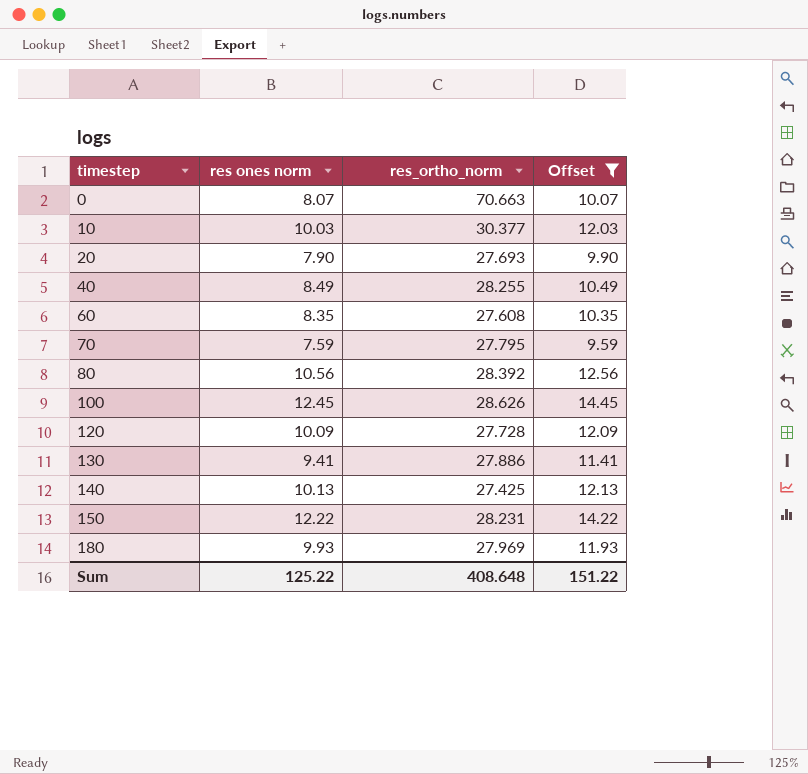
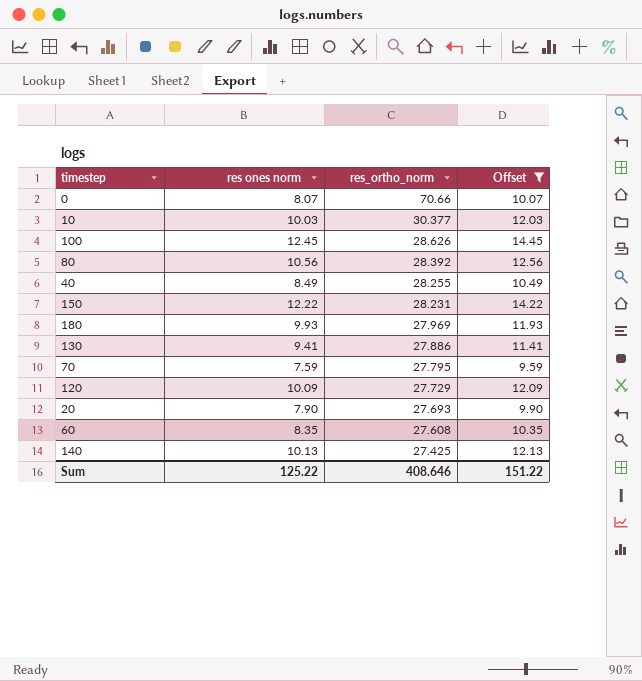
row order: timestep ascending -> res_ortho_norm descending
0 | res_ortho_norm: 70.663 -> 70.66
120 | res_ortho_norm: 27.728 -> 27.729
Sum | res_ortho_norm: 408.648 -> 408.646

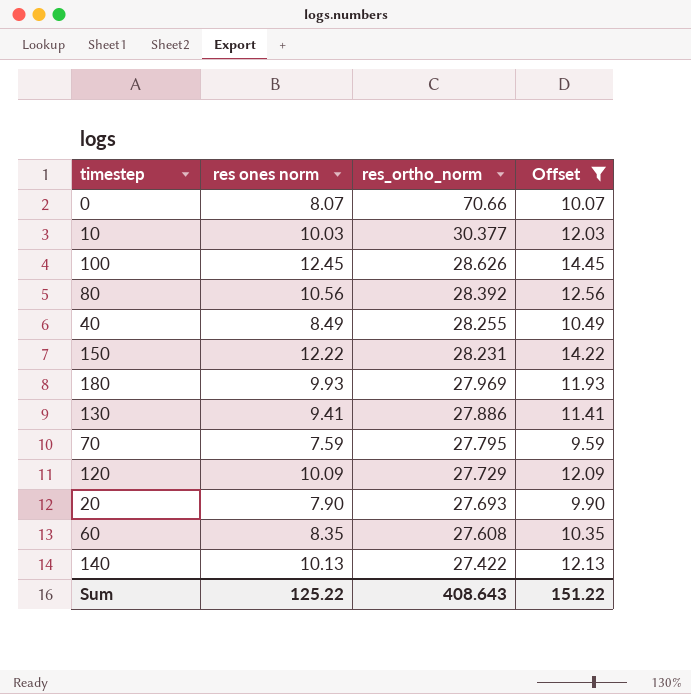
140 | res_ortho_norm: 27.425 -> 27.422
Sum | res_ortho_norm: 408.646 -> 408.643

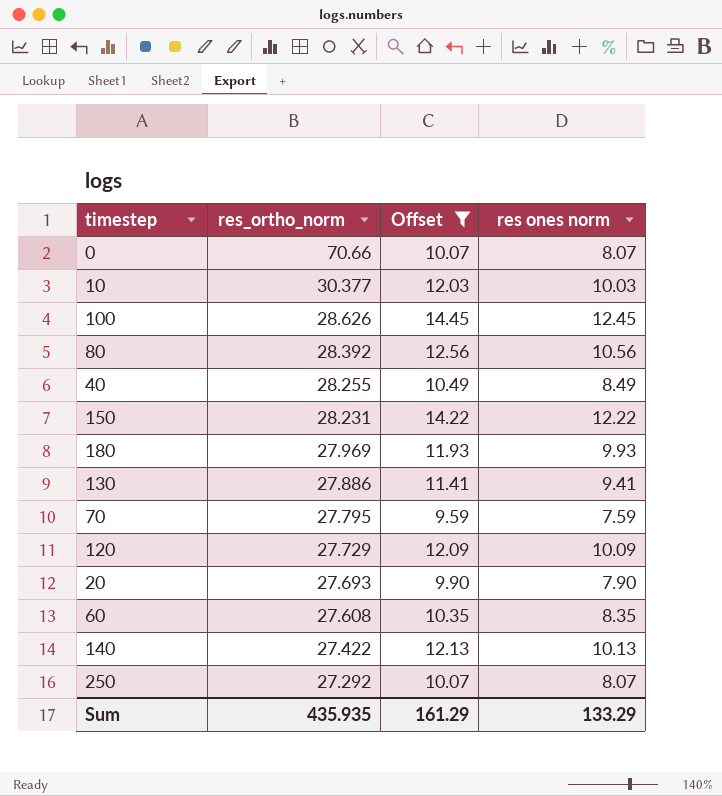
column res ones norm | position: 2 -> 4
row 250: none -> 27.292 | 10.07 | 8.07
Sum | res_ortho_norm: 408.643 -> 435.935
Sum | Offset: 151.22 -> 161.29
Sum | res ones norm: 125.22 -> 133.29

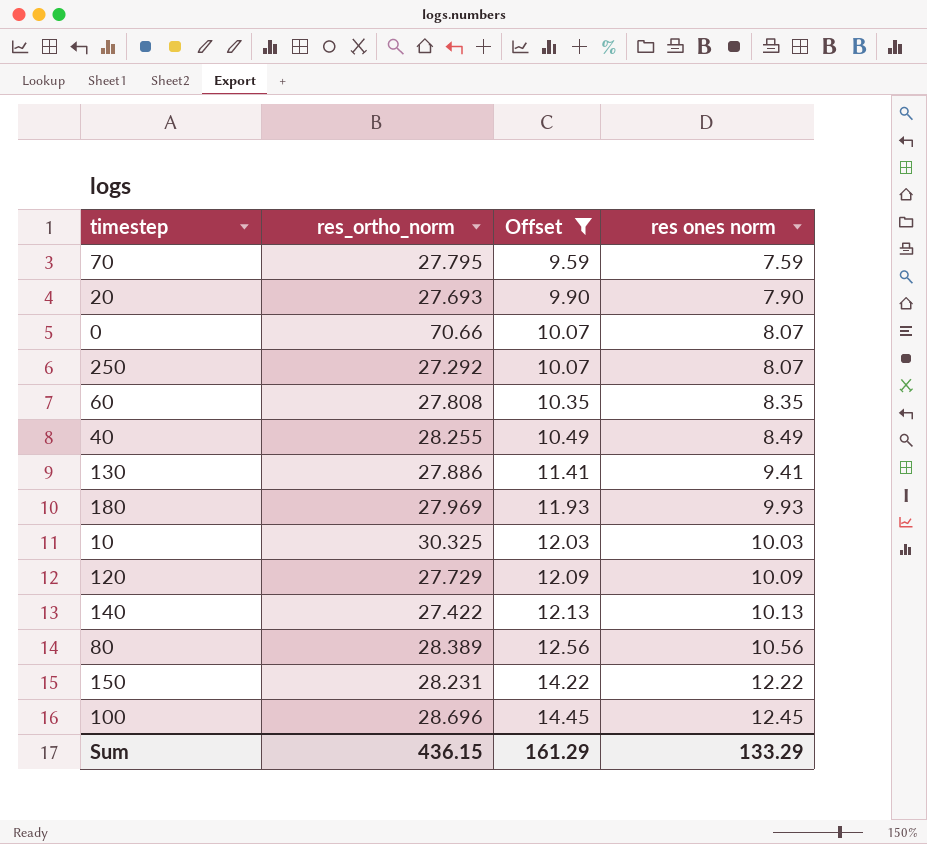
row order: res_ortho_norm descending -> Offset ascending
60 | res_ortho_norm: 27.608 -> 27.808
10 | res_ortho_norm: 30.377 -> 30.325
80 | res_ortho_norm: 28.392 -> 28.389
100 | res_ortho_norm: 28.626 -> 28.696
Sum | res_ortho_norm: 435.935 -> 436.15

